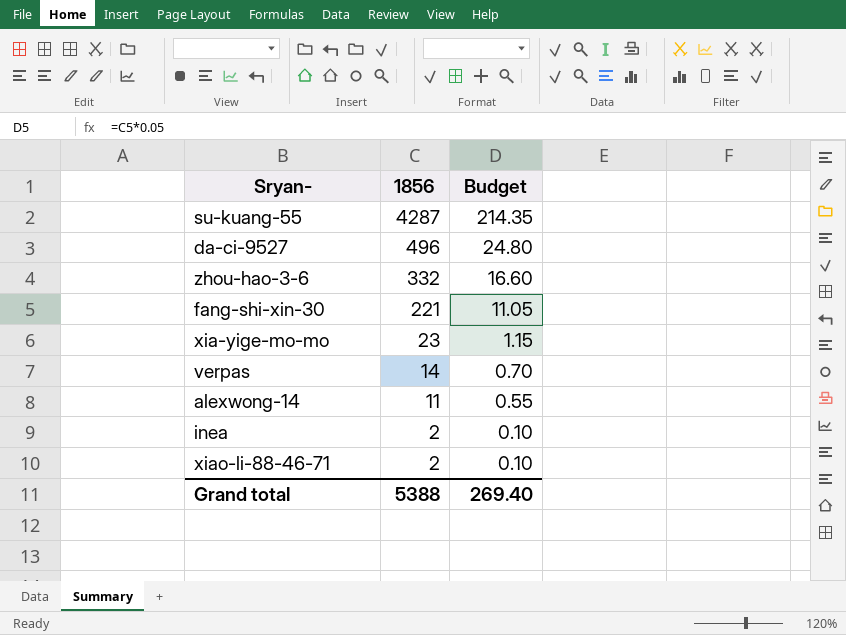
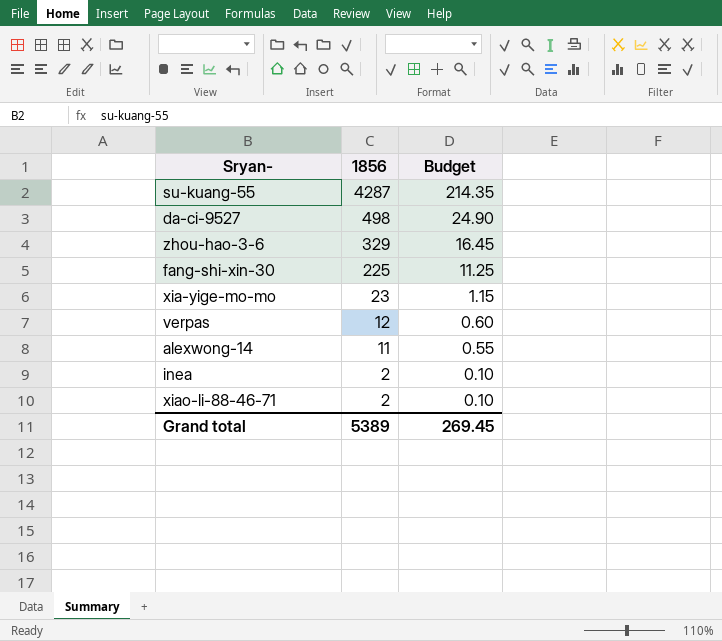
da-ci-9527 | 1856: 496 -> 498
da-ci-9527 | Budget: 24.80 -> 24.90
zhou-hao-3-6 | 1856: 332 -> 329
zhou-hao-3-6 | Budget: 16.60 -> 16.45
fang-shi-xin-30 | 1856: 221 -> 225
fang-shi-xin-30 | Budget: 11.05 -> 11.25
verpas | 1856: 14 -> 12
verpas | Budget: 0.70 -> 0.60
Grand total | 1856: 5388 -> 5389
Grand total | Budget: 269.40 -> 269.45

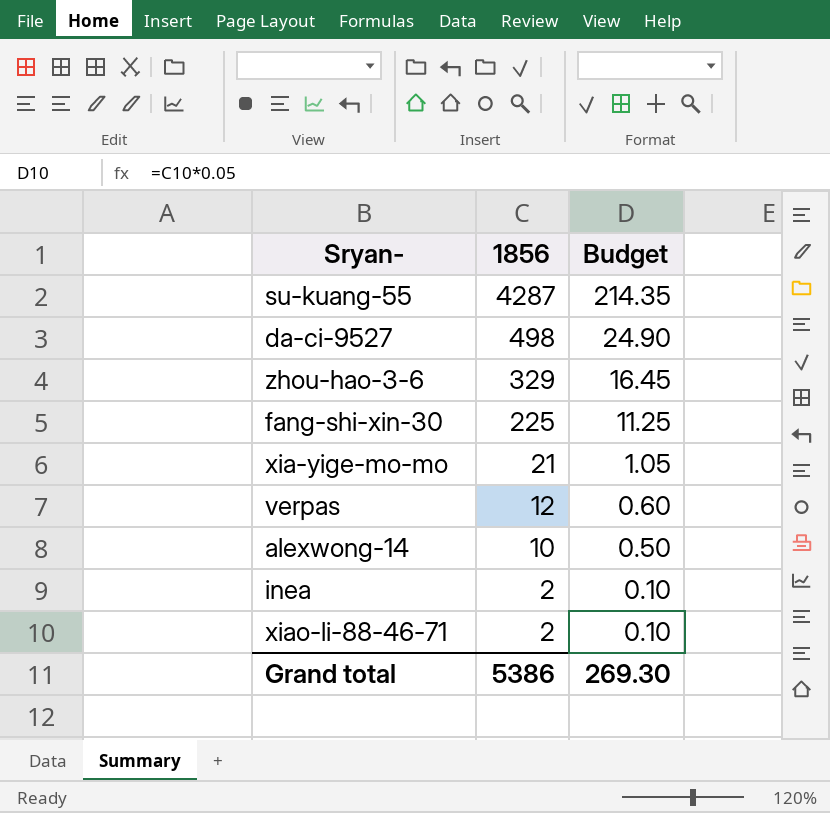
xia-yige-mo-mo | 1856: 23 -> 21
xia-yige-mo-mo | Budget: 1.15 -> 1.05
alexwong-14 | 1856: 11 -> 10
alexwong-14 | Budget: 0.55 -> 0.50
Grand total | 1856: 5389 -> 5386
Grand total | Budget: 269.45 -> 269.30

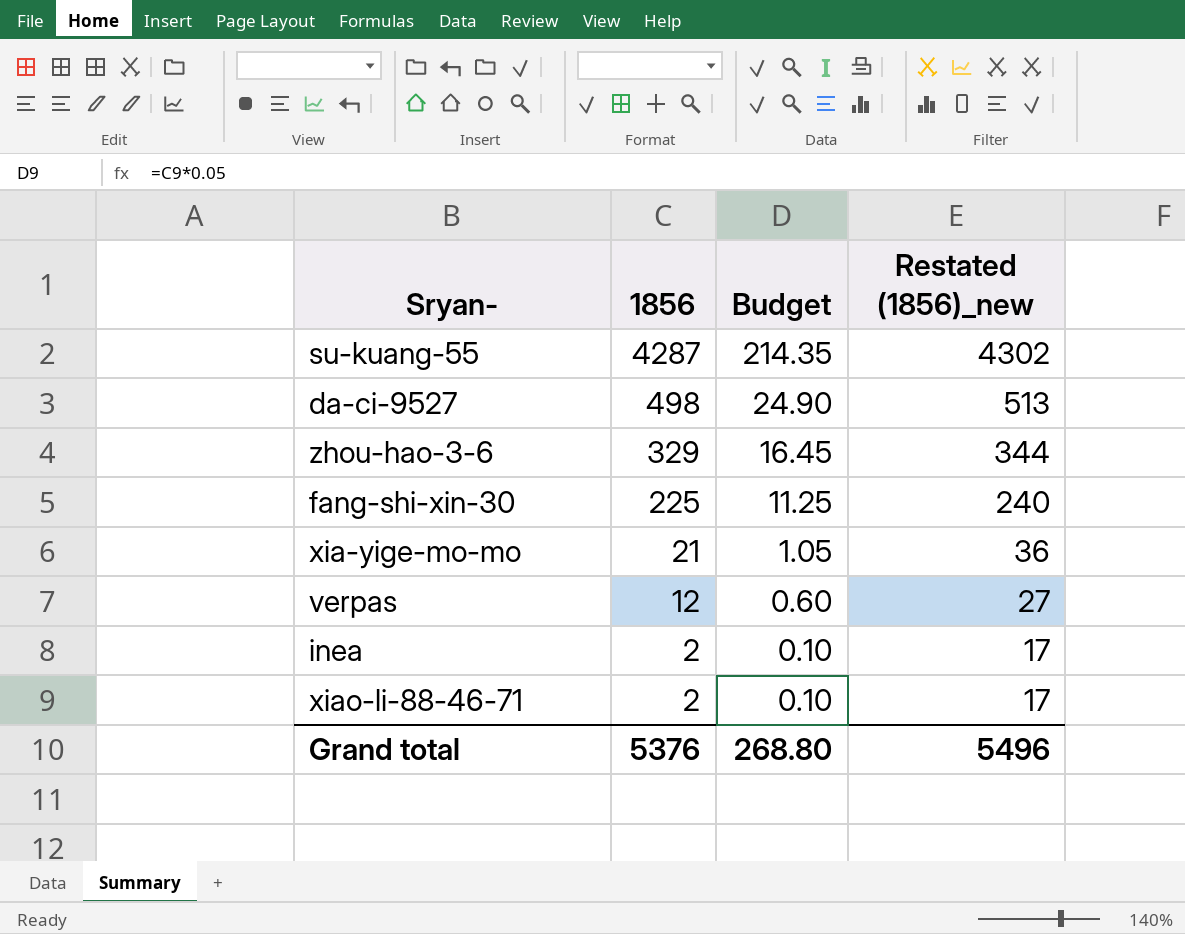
column Restated (1856)_new | formula: none -> [1856] + 15
row alexwong-14: 10 | 0.50 -> none
Grand total | 1856: 5386 -> 5376
Grand total | Budget: 269.30 -> 268.80

